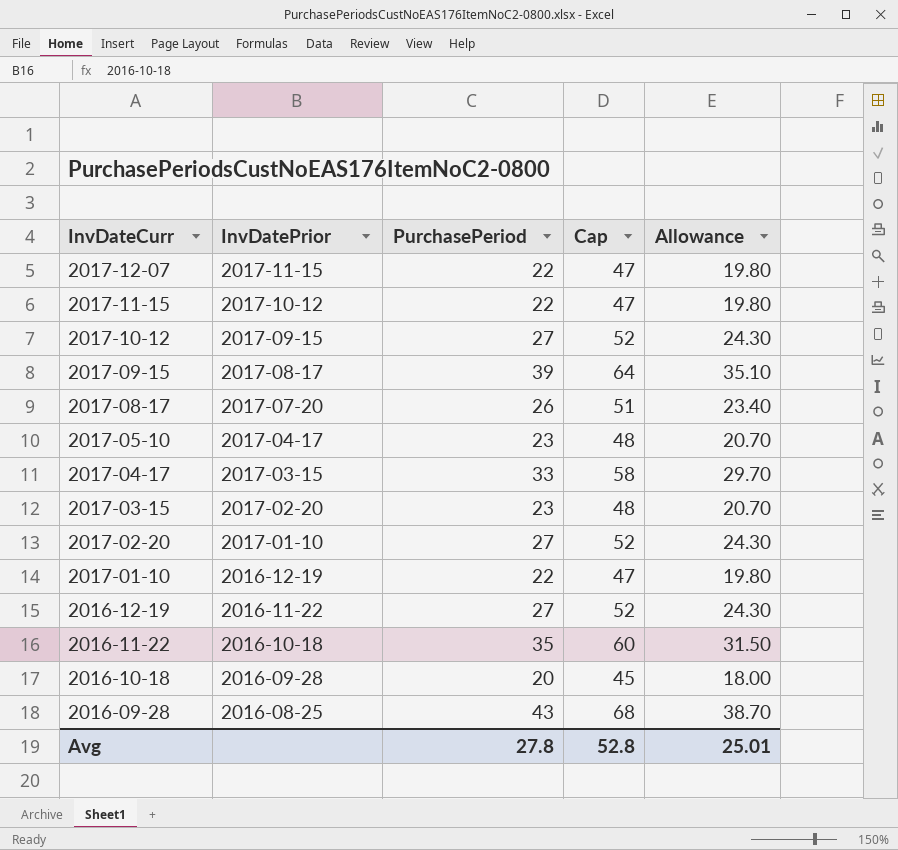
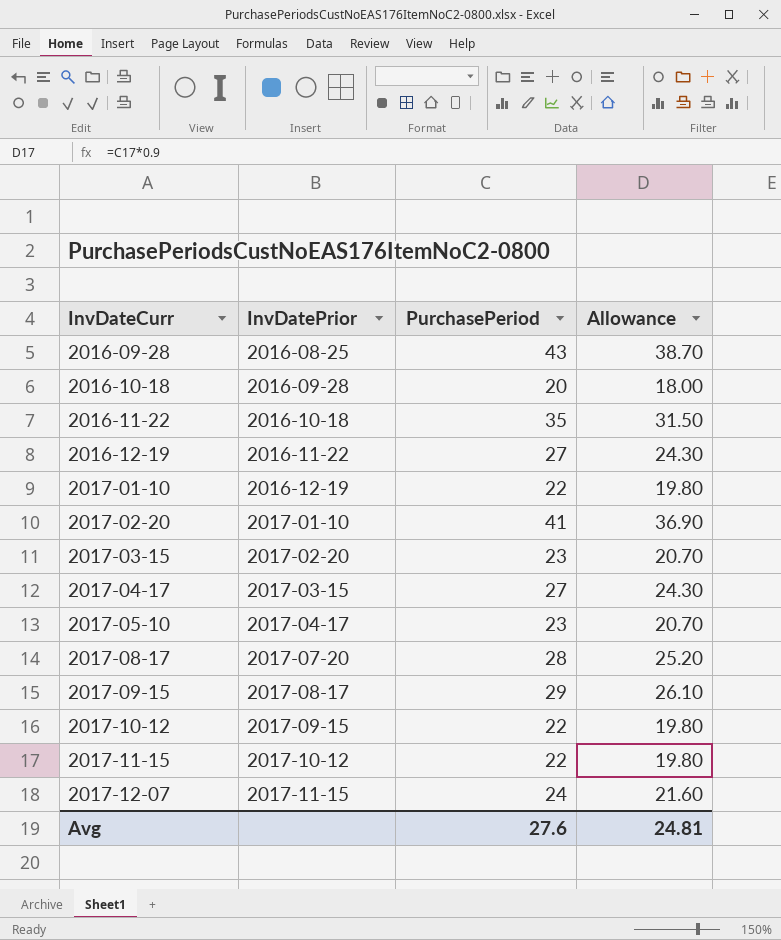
row order: InvDateCurr descending -> InvDateCurr ascending
column Cap | formula: [PurchasePeriod] + 25 -> none
2017-02-20 | PurchasePeriod: 27 -> 41
2017-02-20 | Allowance: 24.30 -> 36.90
2017-04-17 | PurchasePeriod: 33 -> 27
2017-04-17 | Allowance: 29.70 -> 24.30
2017-08-17 | PurchasePeriod: 26 -> 28
2017-08-17 | Allowance: 23.40 -> 25.20
2017-09-15 | PurchasePeriod: 39 -> 29
2017-09-15 | Allowance: 35.10 -> 26.10
2017-10-12 | PurchasePeriod: 27 -> 22
2017-10-12 | Allowance: 24.30 -> 19.80
2017-12-07 | PurchasePeriod: 22 -> 24
2017-12-07 | Allowance: 19.80 -> 21.60
Avg | PurchasePeriod: 27.8 -> 27.6
Avg | Allowance: 25.01 -> 24.81

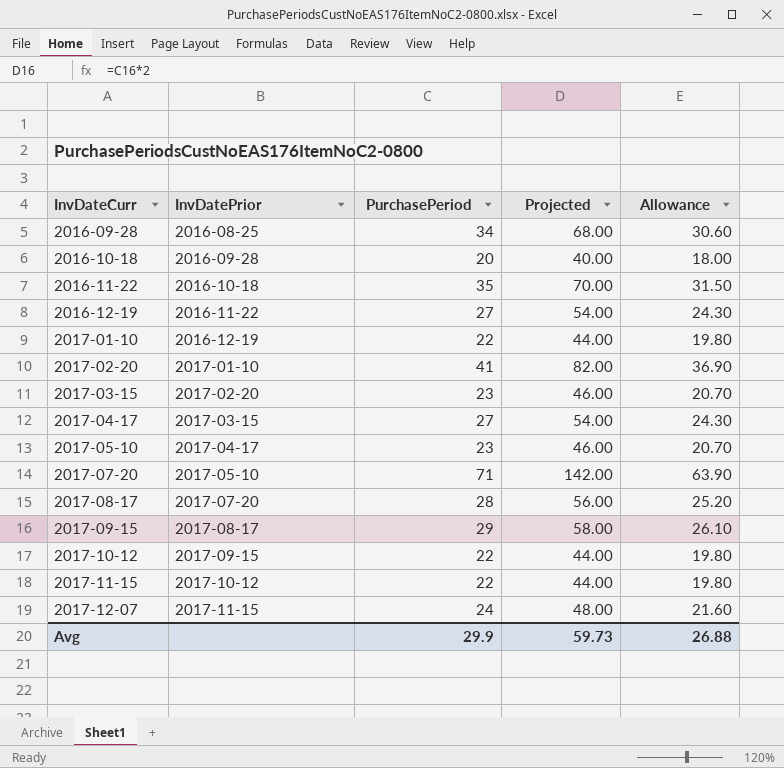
column Projected | formula: none -> [PurchasePeriod] * 2
2016-09-28 | PurchasePeriod: 43 -> 34
2016-09-28 | Allowance: 38.70 -> 30.60
row 2017-07-20: none -> 2017-05-10 | 71 | 142.00 | 63.90
Avg | PurchasePeriod: 27.6 -> 29.9
Avg | Allowance: 24.81 -> 26.88

